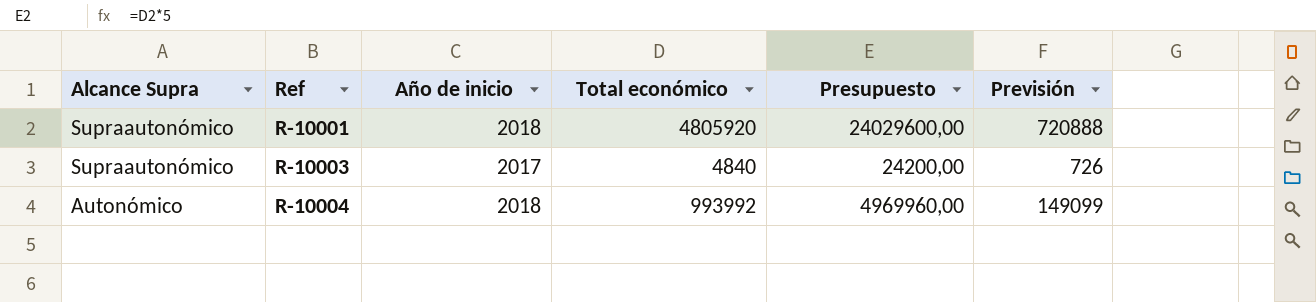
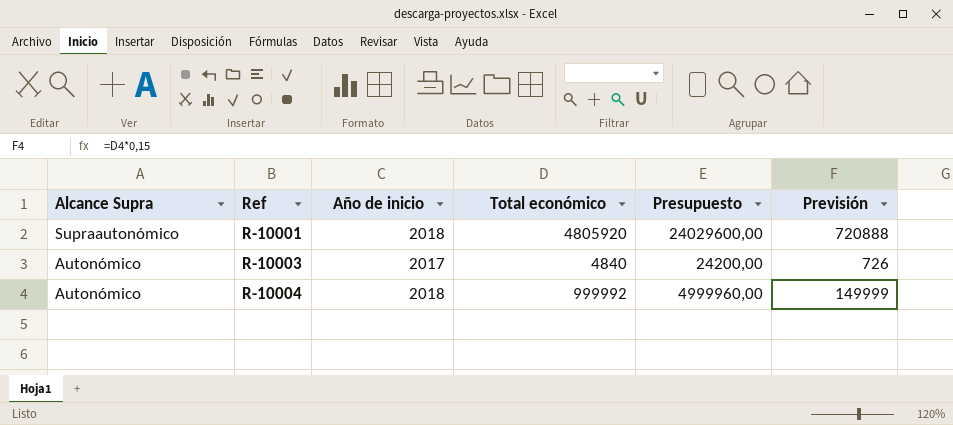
R-10003 | Alcance Supra: Supraautonómico -> Autonómico
R-10004 | Total económico: 993992 -> 999992
R-10004 | Presupuesto: 4969960,00 -> 4999960,00
R-10004 | Previsión: 149099 -> 149999

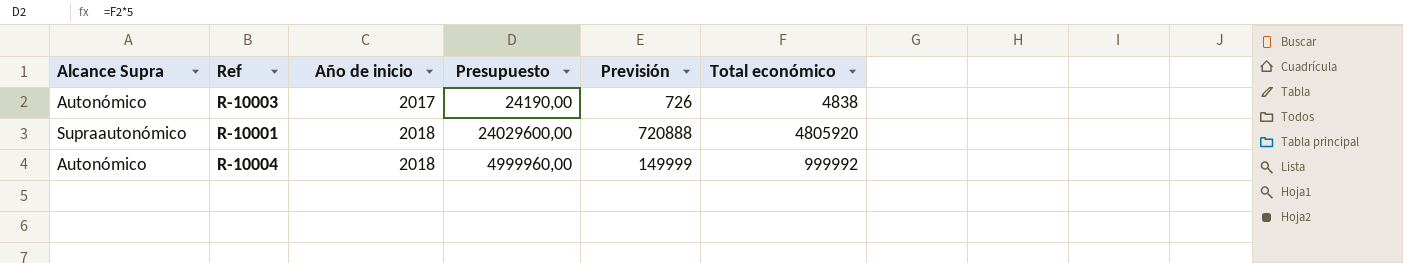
row order: Alcance Supra descending -> Año de inicio ascending
column Total económico | position: 4 -> 6
R-10003 | Presupuesto: 24200,00 -> 24190,00
R-10003 | Total económico: 4840 -> 4838

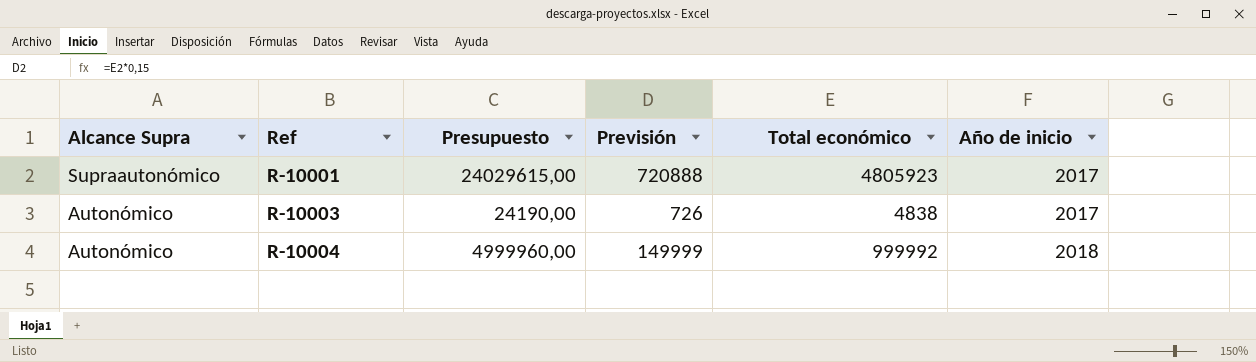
row order: Año de inicio ascending -> Alcance Supra descending
column Año de inicio | position: 3 -> 6
R-10001 | Presupuesto: 24029600,00 -> 24029615,00
R-10001 | Total económico: 4805920 -> 4805923
R-10001 | Año de inicio: 2018 -> 2017

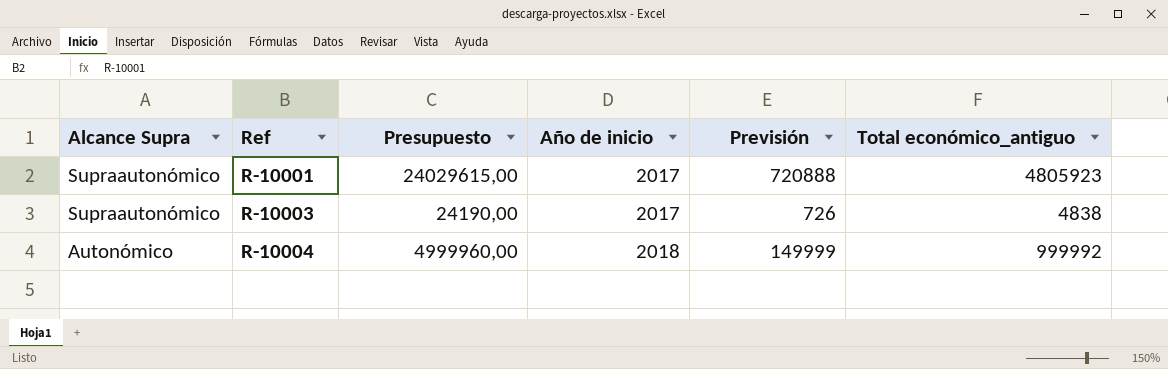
column Año de inicio | position: 6 -> 4
column name: Total económico -> Total económico_antiguo
R-10003 | Alcance Supra: Autonómico -> Supraautonómico

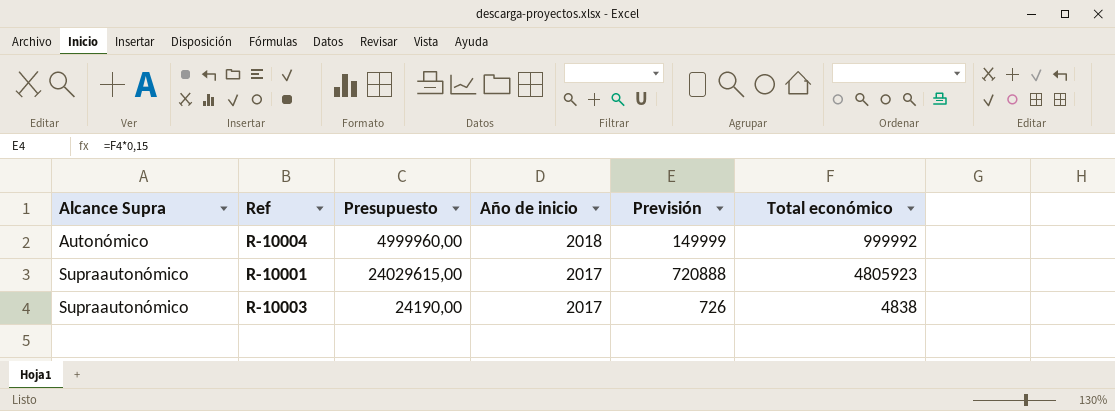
row order: Alcance Supra descending -> Alcance Supra ascending
column name: Total económico_antiguo -> Total económico

